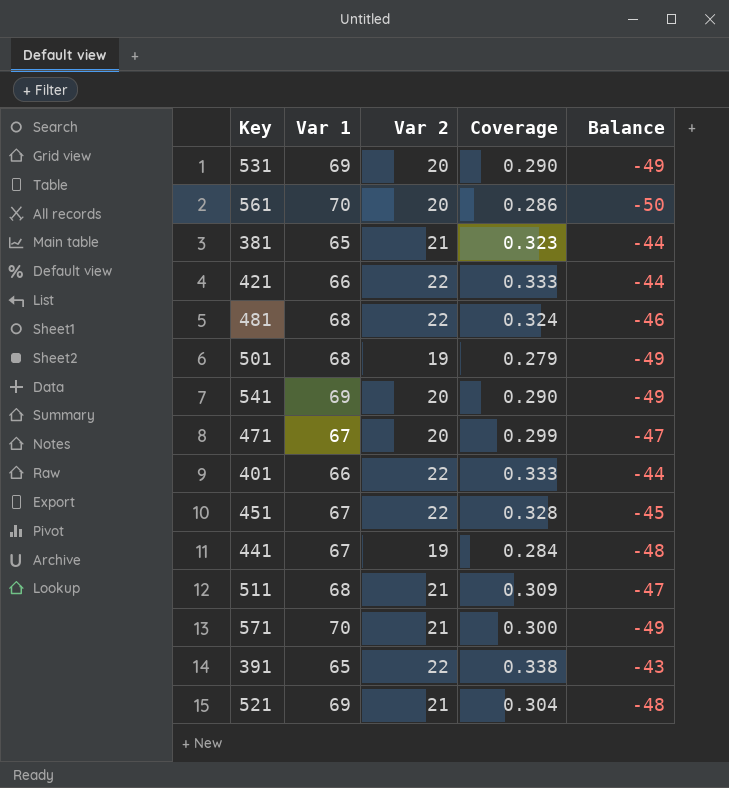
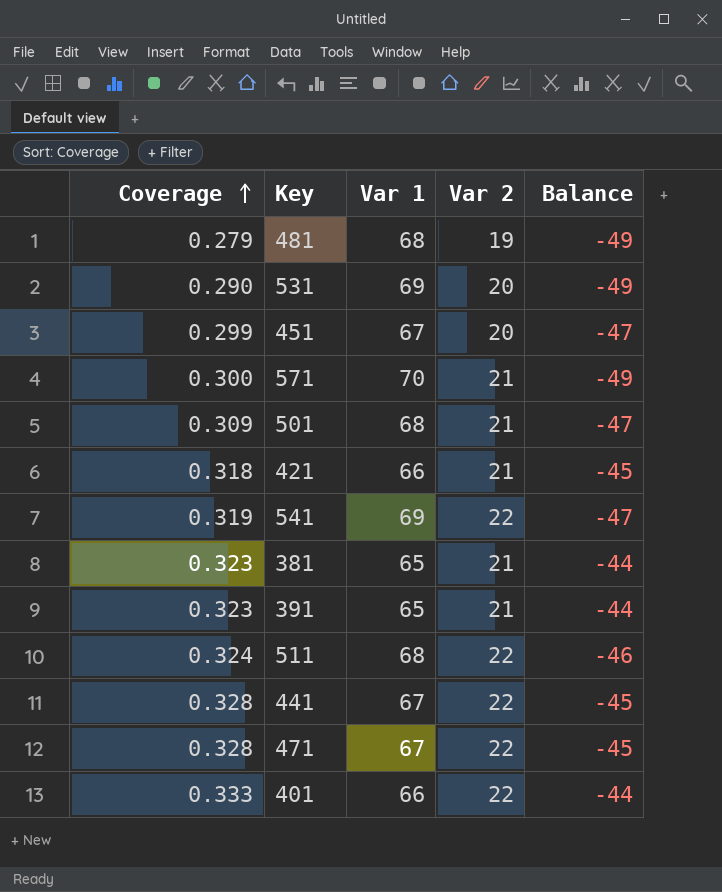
row order: none -> Coverage ascending
column Coverage | position: 4 -> 1
row 561: 70 | 20 | 0.286 | -50 -> none
row 521: 69 | 21 | 0.304 | -48 -> none
481 | Coverage: 0.324 -> 0.279
481 | Var 2: 22 -> 19
481 | Balance: -46 -> -49
451 | Coverage: 0.328 -> 0.299
451 | Var 2: 22 -> 20
451 | Balance: -45 -> -47
501 | Coverage: 0.279 -> 0.309
501 | Var 2: 19 -> 21
501 | Balance: -49 -> -47
421 | Coverage: 0.333 -> 0.318
421 | Var 2: 22 -> 21
421 | Balance: -44 -> -45
541 | Coverage: 0.290 -> 0.319
541 | Var 2: 20 -> 22
541 | Balance: -49 -> -47
391 | Coverage: 0.338 -> 0.323
391 | Var 2: 22 -> 21
391 | Balance: -43 -> -44
511 | Coverage: 0.309 -> 0.324
511 | Var 2: 21 -> 22
511 | Balance: -47 -> -46
441 | Coverage: 0.284 -> 0.328
441 | Var 2: 19 -> 22
441 | Balance: -48 -> -45
471 | Coverage: 0.299 -> 0.328
471 | Var 2: 20 -> 22
471 | Balance: -47 -> -45

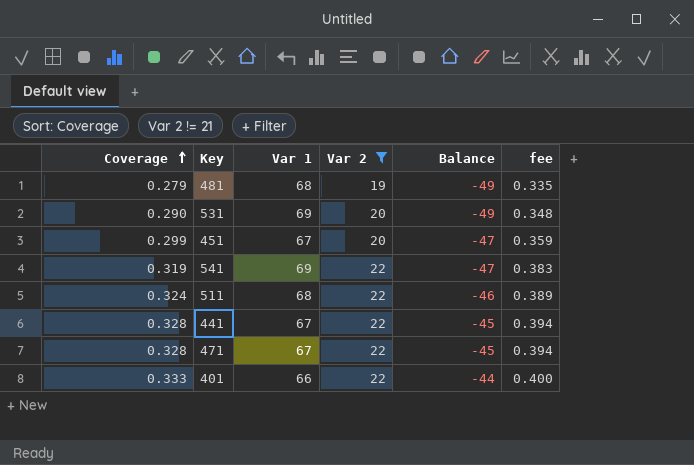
filter: none -> Var 2 != 21
column fee | formula: none -> [Coverage] * 1.2

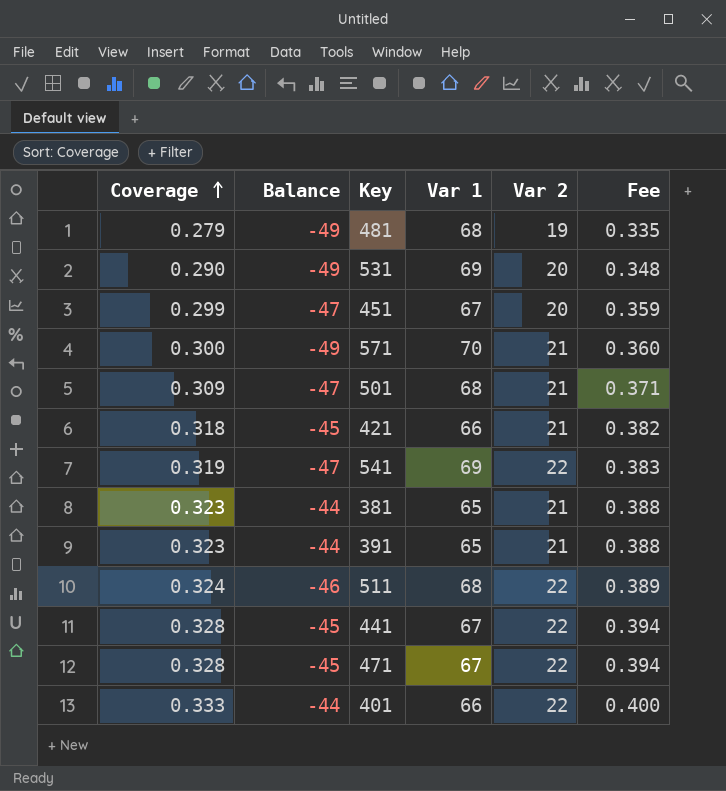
filter: Var 2 != 21 -> none
column Balance | position: 5 -> 2
column name: fee -> Fee

